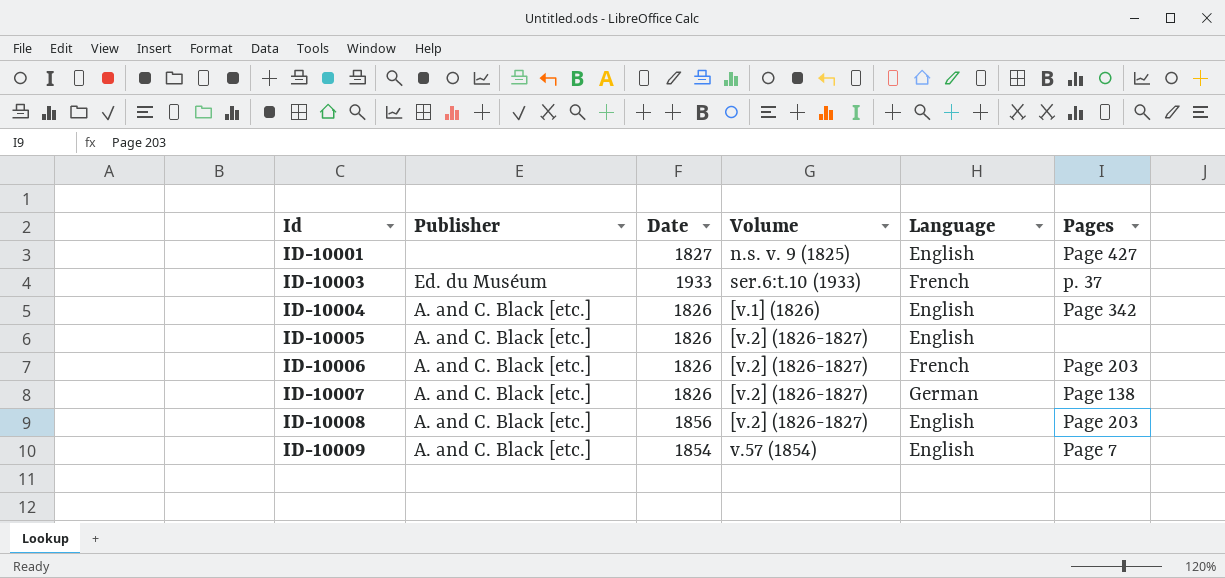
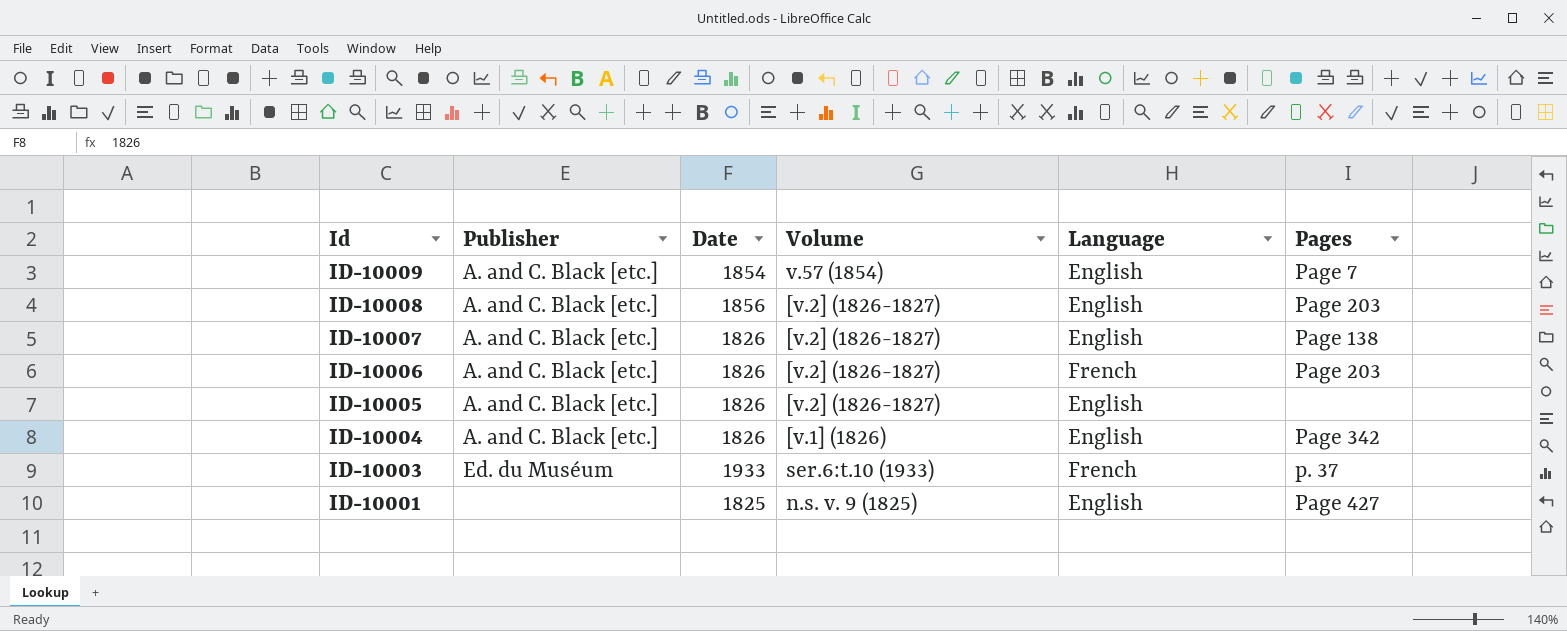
row order: Id ascending -> Id descending
ID-10007 | Language: German -> English
ID-10001 | Date: 1827 -> 1825

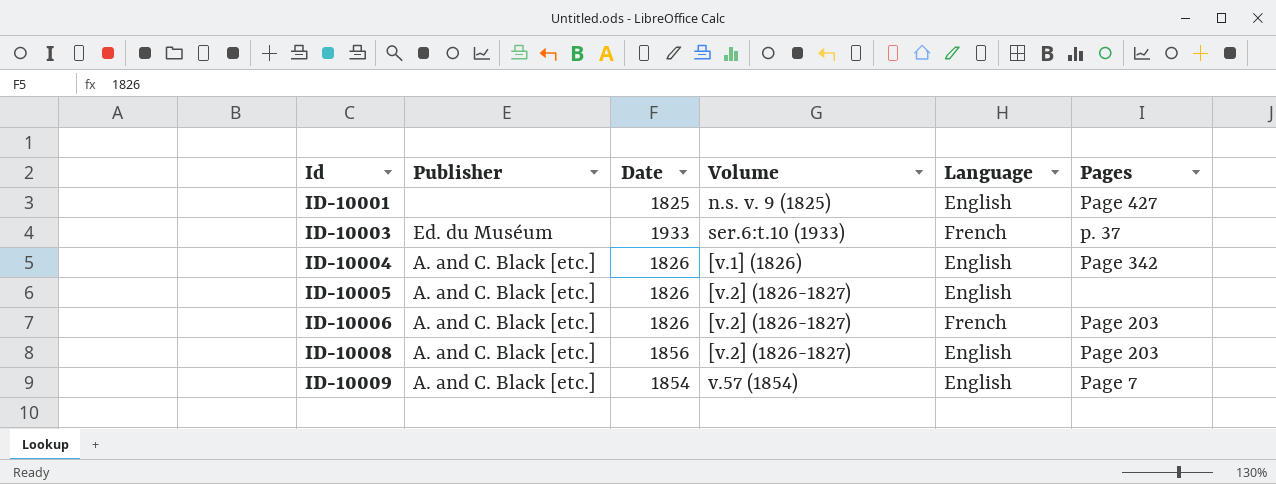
row order: Id descending -> Id ascending
row ID-10007: A. and C. Black [etc.] | 1826 | [v.2] (1826-1827) | English | Page 138 -> none

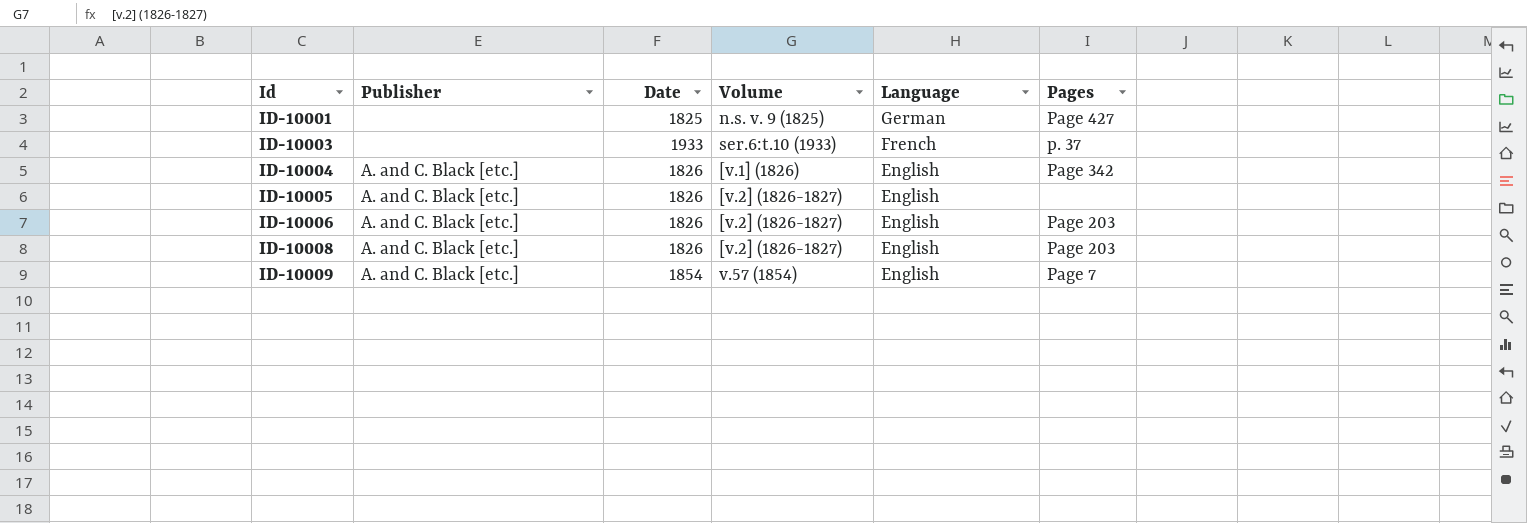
ID-10001 | Language: English -> German
ID-10003 | Publisher: Ed. du Muséum -> none
ID-10006 | Language: French -> English
ID-10008 | Date: 1856 -> 1826

